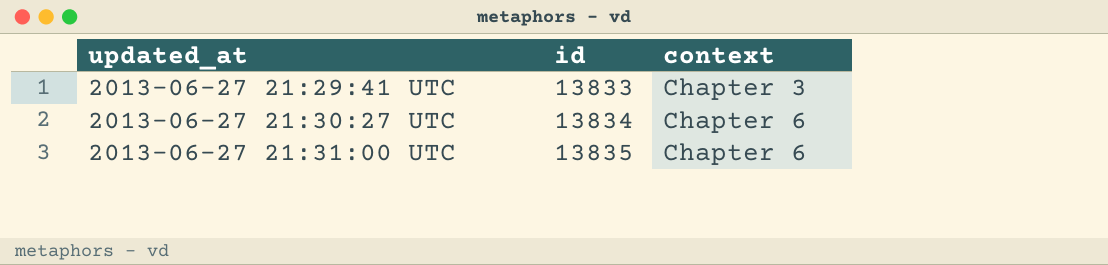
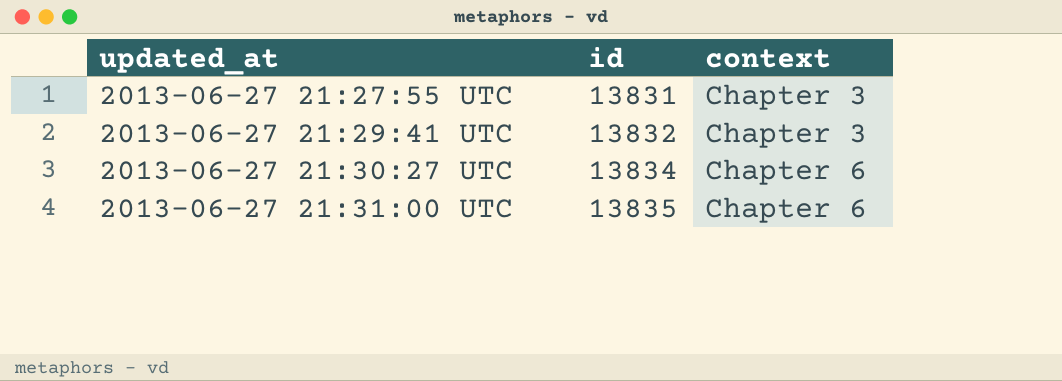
row 2013-06-27 21:27:55 UTC: none -> 13831 | Chapter 3
2013-06-27 21:29:41 UTC | id: 13833 -> 13832

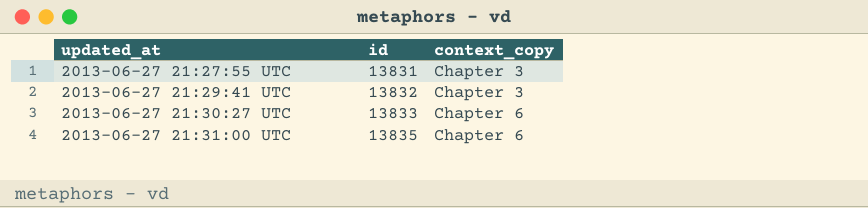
column name: context -> context_copy
2013-06-27 21:30:27 UTC | id: 13834 -> 13833

